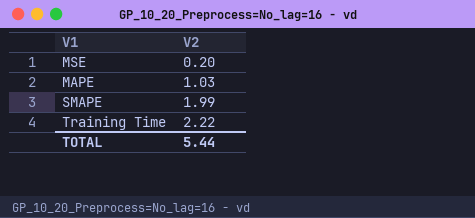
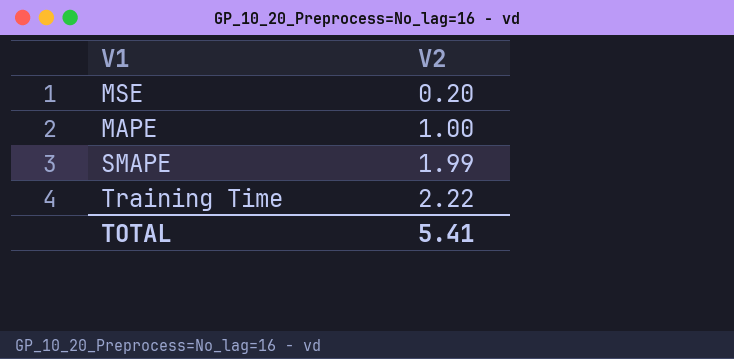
MAPE | V2: 1.03 -> 1.00
TOTAL | V2: 5.44 -> 5.41

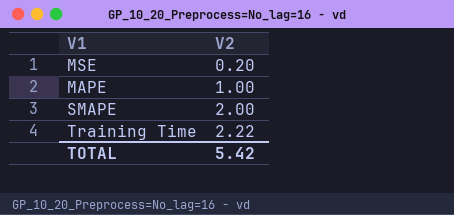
SMAPE | V2: 1.99 -> 2.00
TOTAL | V2: 5.41 -> 5.42

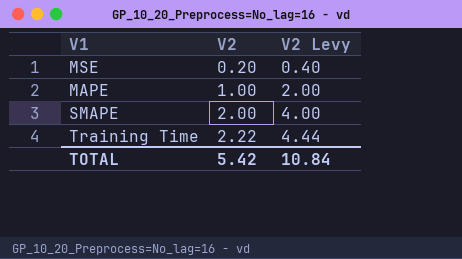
column V2 Levy | formula: none -> [V2] * 2

